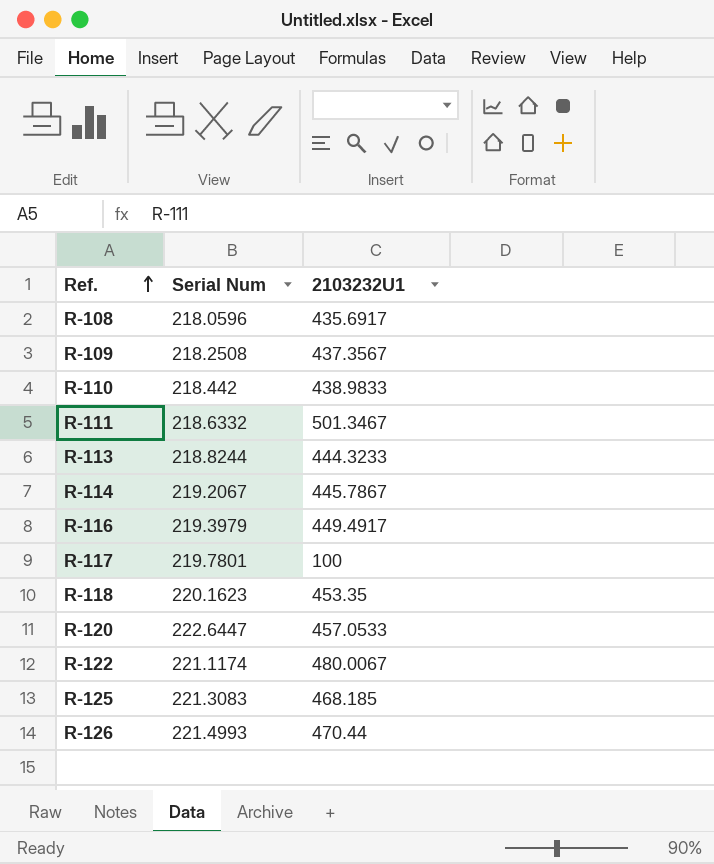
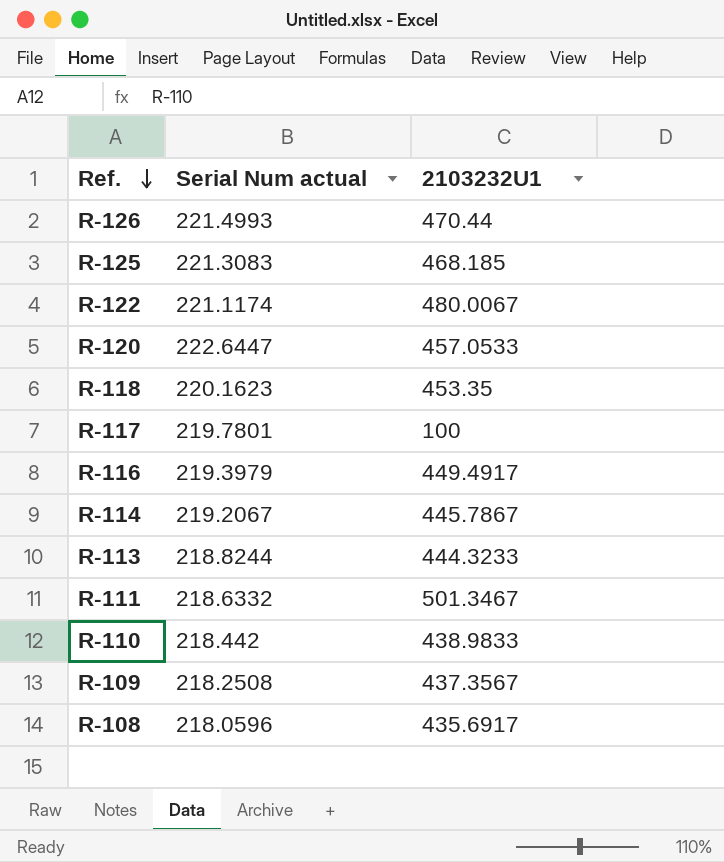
row order: Ref. ascending -> Ref. descending
column name: Serial Num -> Serial Num actual

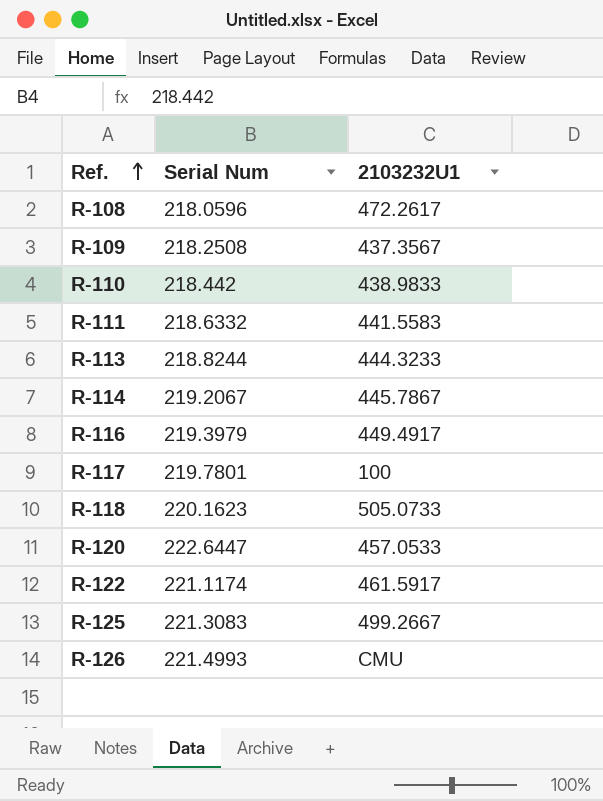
row order: Ref. descending -> Ref. ascending
column name: Serial Num actual -> Serial Num
R-108 | 2103232U1: 435.6917 -> 472.2617
R-111 | 2103232U1: 501.3467 -> 441.5583
R-118 | 2103232U1: 453.35 -> 505.0733
R-122 | 2103232U1: 480.0067 -> 461.5917
R-125 | 2103232U1: 468.185 -> 499.2667
R-126 | 2103232U1: 470.44 -> CMU

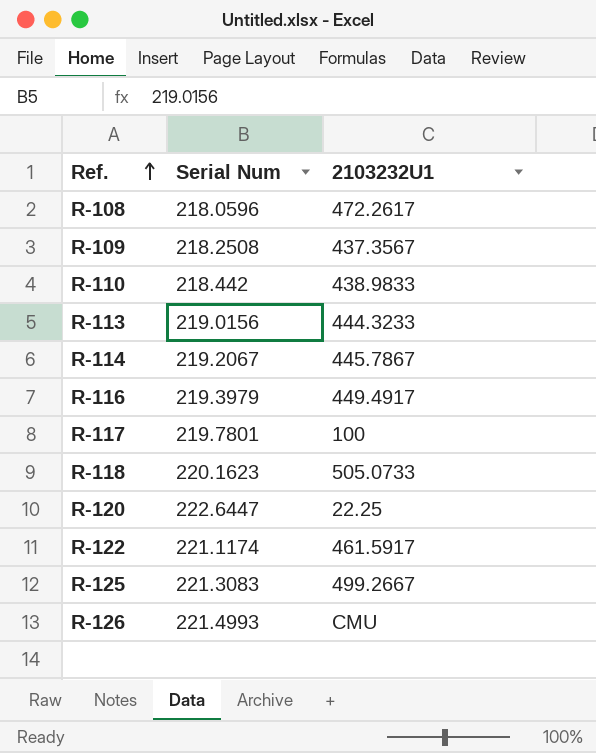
row R-111: 218.6332 | 441.5583 -> none
R-113 | Serial Num: 218.8244 -> 219.0156
R-120 | 2103232U1: 457.0533 -> 22.25

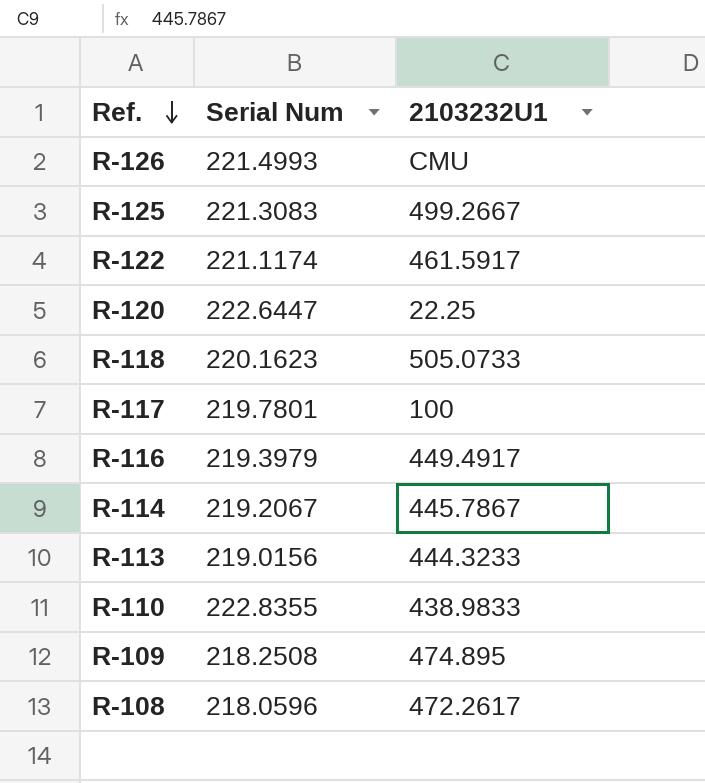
row order: Ref. ascending -> Ref. descending
R-110 | Serial Num: 218.442 -> 222.8355
R-109 | 2103232U1: 437.3567 -> 474.895

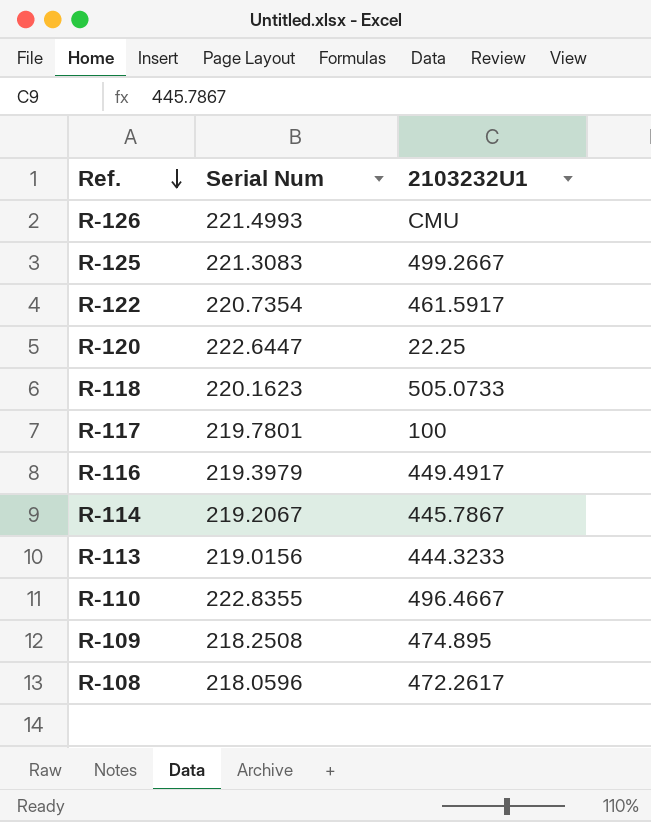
R-122 | Serial Num: 221.1174 -> 220.7354
R-110 | 2103232U1: 438.9833 -> 496.4667

